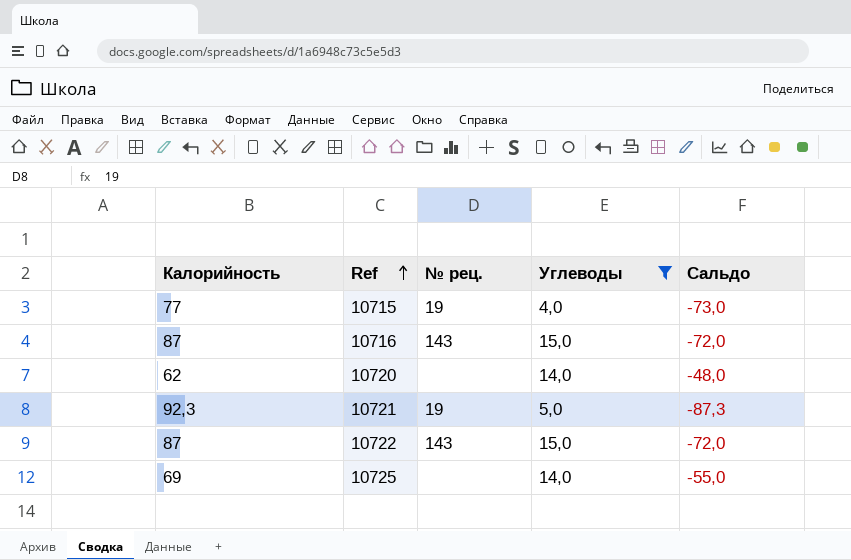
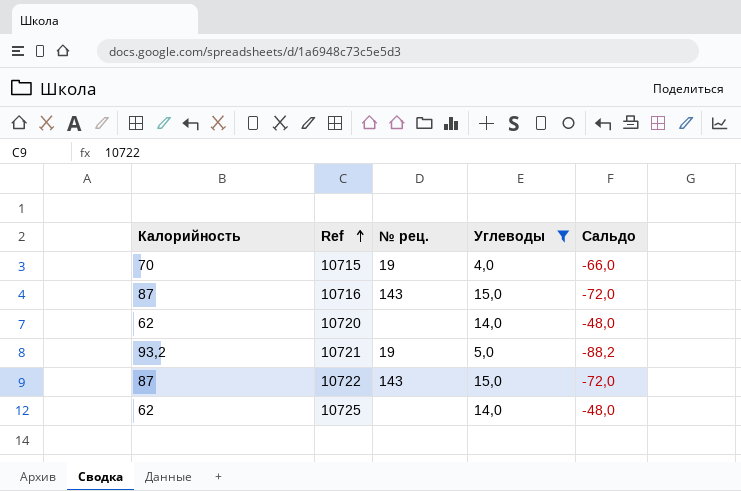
10715 | Калорийность: 77 -> 70
10715 | Сальдо: -73,0 -> -66,0
10721 | Калорийность: 92,3 -> 93,2
10721 | Сальдо: -87,3 -> -88,2
10725 | Калорийность: 69 -> 62
10725 | Сальдо: -55,0 -> -48,0

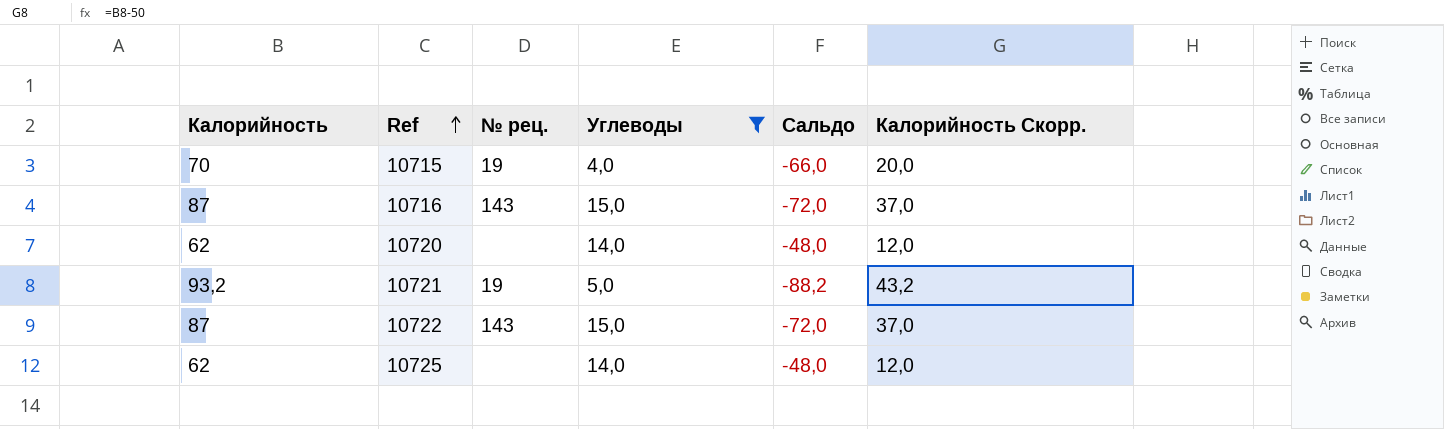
column Калорийность Скорр. | formula: none -> [Калорийность] - 50

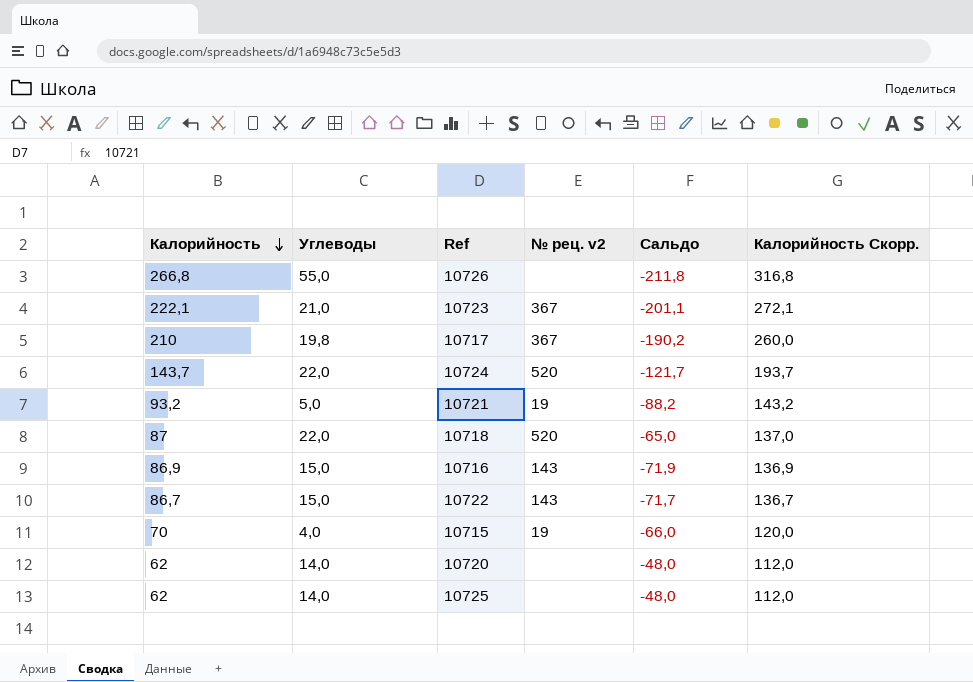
filter: Углеводы <= 15,0 -> none
row order: Ref ascending -> Калорийность descending
column Углеводы | position: 4 -> 2
column name: № рец. -> № рец. v2
column Калорийность Скорр. | formula: [Калорийность] - 50 -> [Калорийность] + 50
10716 | Калорийность: 87 -> 86,9
10716 | Сальдо: -72,0 -> -71,9
10722 | Калорийность: 87 -> 86,7
10722 | Сальдо: -72,0 -> -71,7

